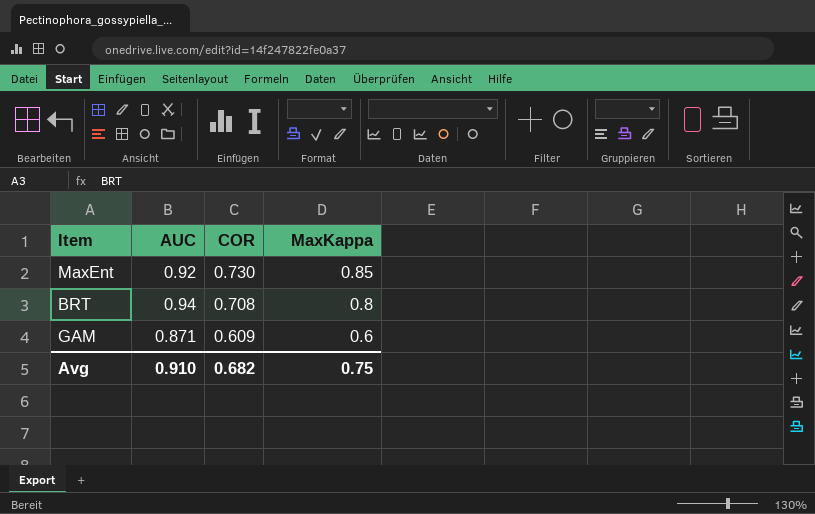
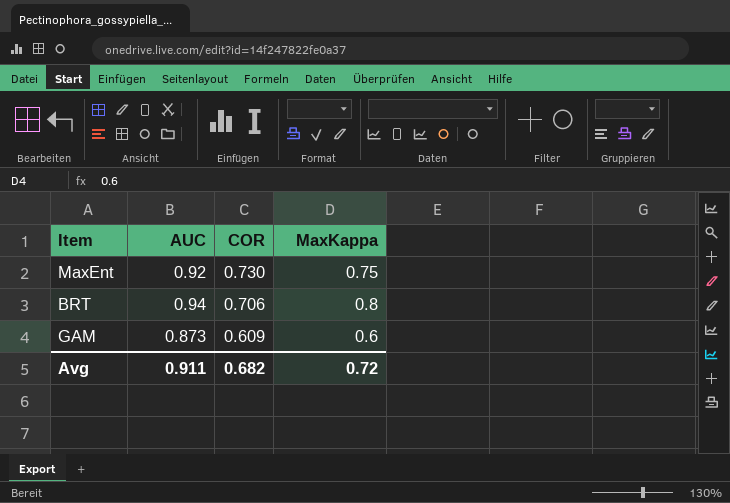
MaxEnt | MaxKappa: 0.85 -> 0.75
BRT | COR: 0.708 -> 0.706
GAM | AUC: 0.871 -> 0.873
Avg | AUC: 0.910 -> 0.911
Avg | MaxKappa: 0.75 -> 0.72

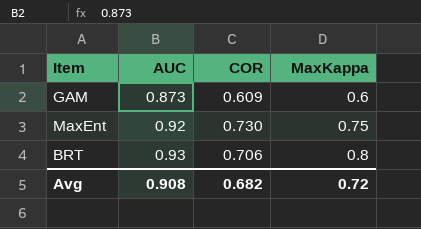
row order: COR descending -> AUC ascending
BRT | AUC: 0.94 -> 0.93
Avg | AUC: 0.911 -> 0.908

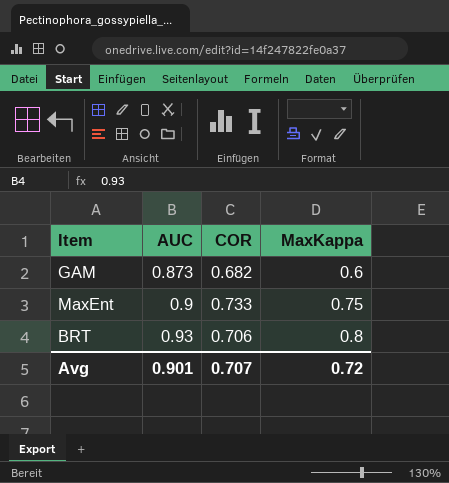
GAM | COR: 0.609 -> 0.682
MaxEnt | AUC: 0.92 -> 0.9
MaxEnt | COR: 0.730 -> 0.733
Avg | AUC: 0.908 -> 0.901
Avg | COR: 0.682 -> 0.707

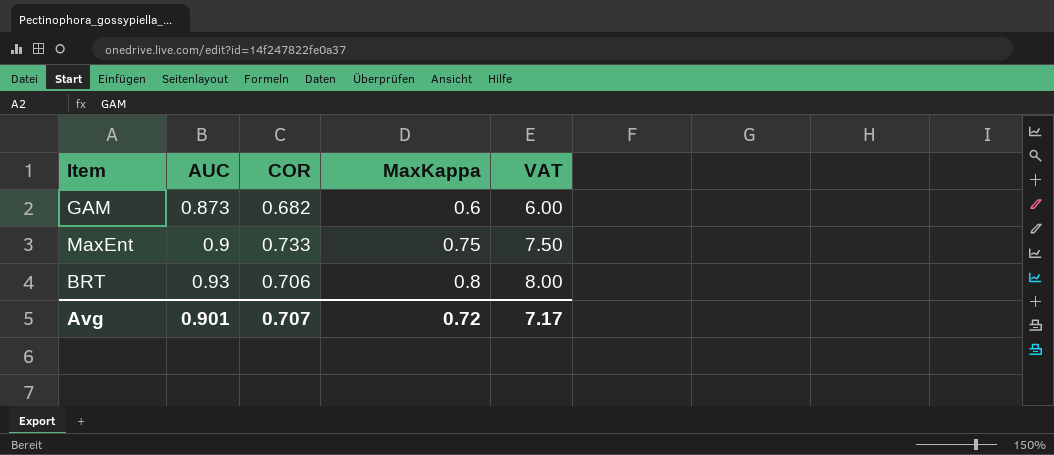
column VAT | formula: none -> [MaxKappa] * 10

